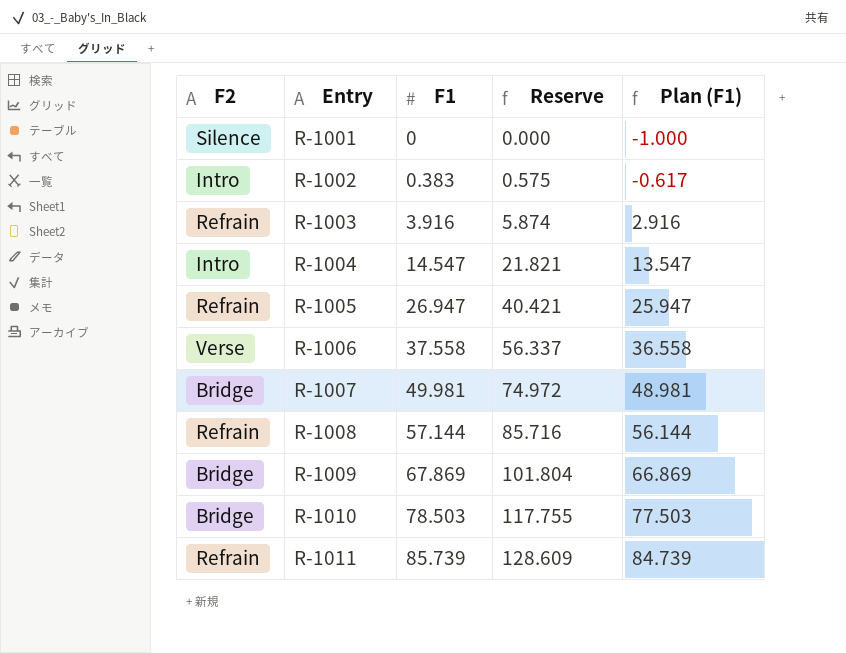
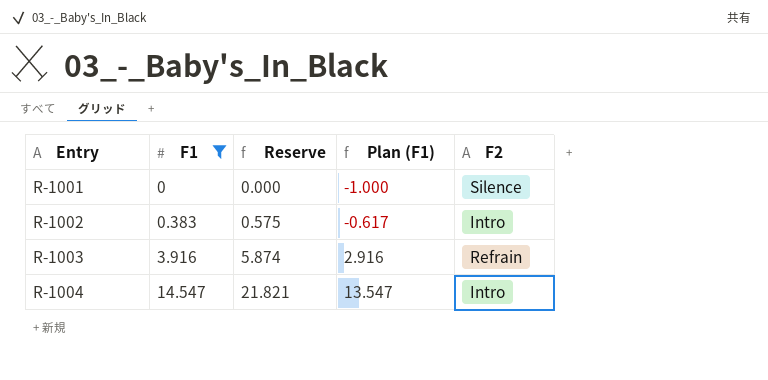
filter: none -> F1 <= 14.547
column F2 | position: 1 -> 5

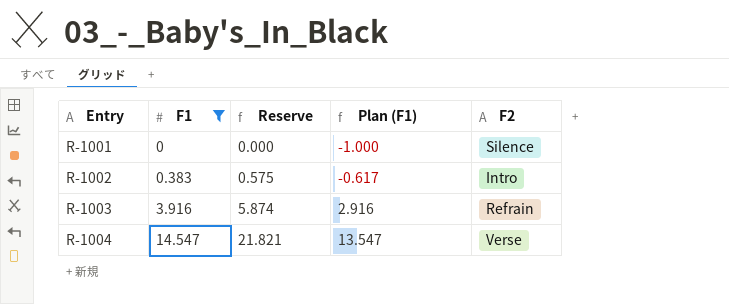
R-1004 | F2: Intro -> Verse

